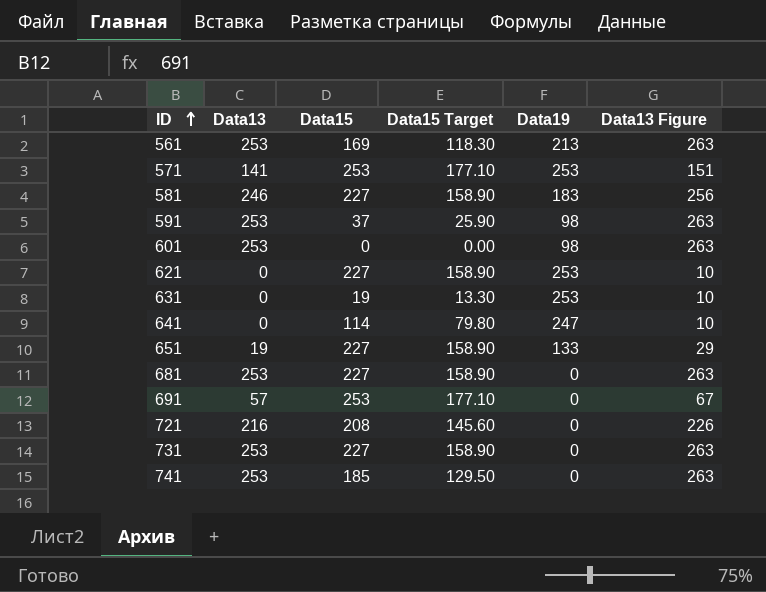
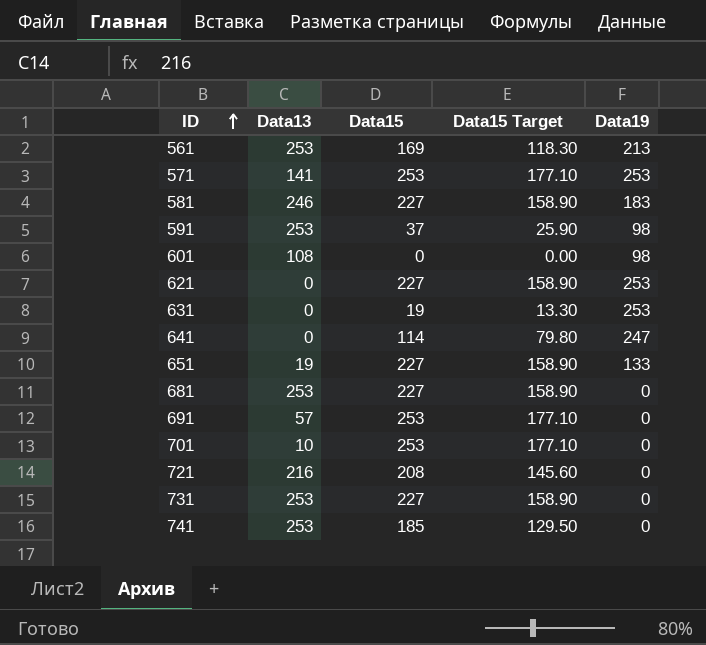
column Data13 Figure | formula: [Data13] + 10 -> none
601 | Data13: 253 -> 108
row 701: none -> 10 | 253 | 177.10 | 0

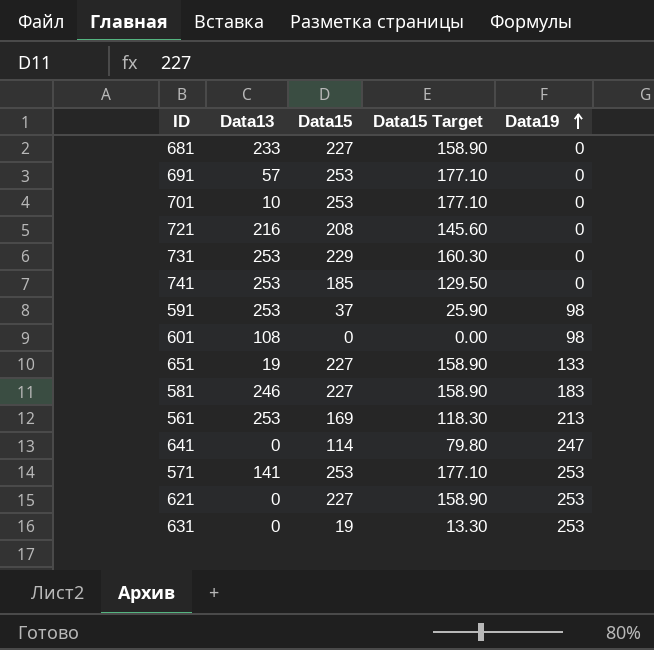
row order: ID ascending -> Data19 ascending
681 | Data13: 253 -> 233
731 | Data15: 227 -> 229
731 | Data15 Target: 158.90 -> 160.30

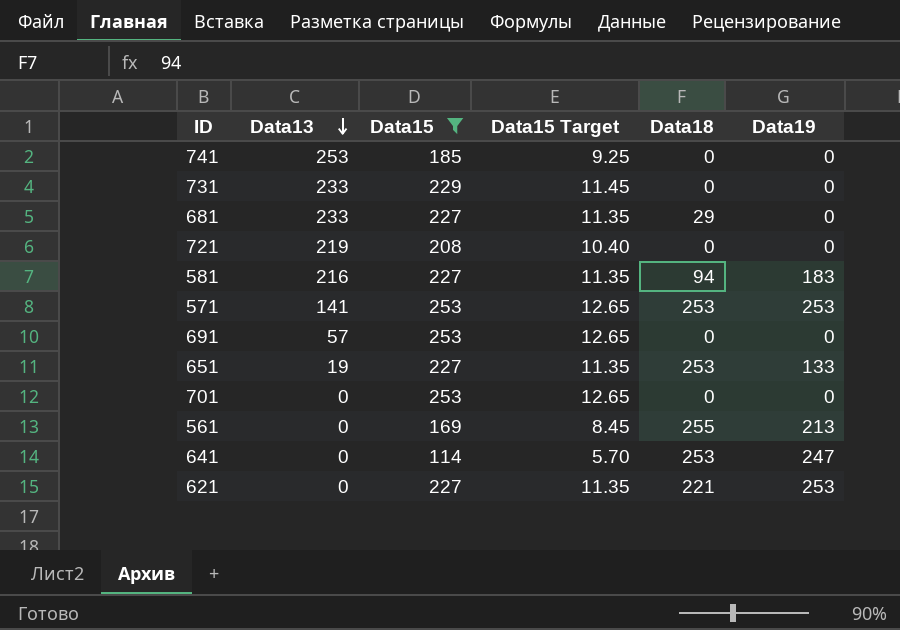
filter: none -> Data15 >= 114
row order: Data19 ascending -> Data13 descending
column Data15 Target | formula: [Data15] * 0.7 -> [Data15] * 0.05
column Data18 | position: none -> 5
731 | Data13: 253 -> 233
721 | Data13: 216 -> 219
581 | Data13: 246 -> 216
701 | Data13: 10 -> 0
561 | Data13: 253 -> 0

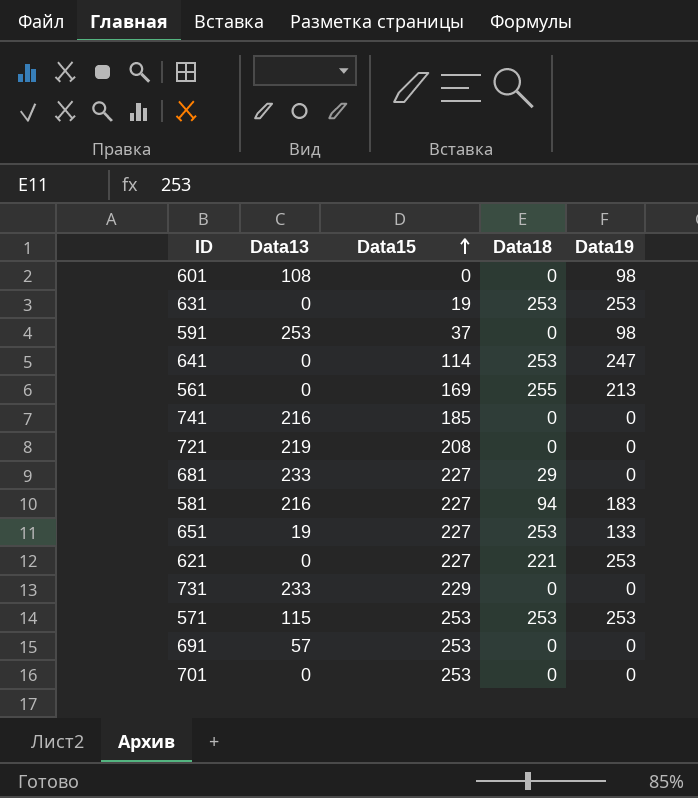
filter: Data15 >= 114 -> none
row order: Data13 descending -> Data15 ascending
column Data15 Target | formula: [Data15] * 0.05 -> none
741 | Data13: 253 -> 216
571 | Data13: 141 -> 115

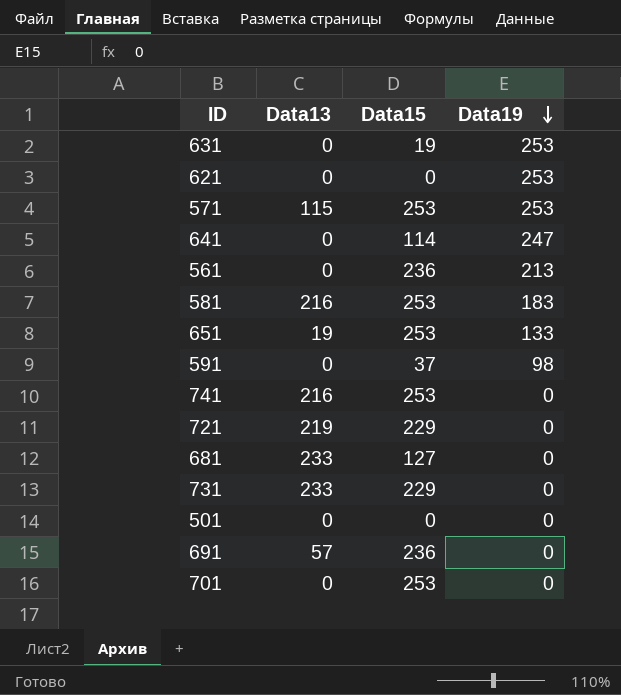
row order: Data15 ascending -> Data19 descending
column Data18 | position: 4 -> none
row 601: 108 | 0 | 0 | 98 -> none
621 | Data15: 227 -> 0
561 | Data15: 169 -> 236
581 | Data15: 227 -> 253
651 | Data15: 227 -> 253
591 | Data13: 253 -> 0
741 | Data15: 185 -> 253
721 | Data15: 208 -> 229
681 | Data15: 227 -> 127
row 501: none -> 0 | 0 | 0
691 | Data15: 253 -> 236

